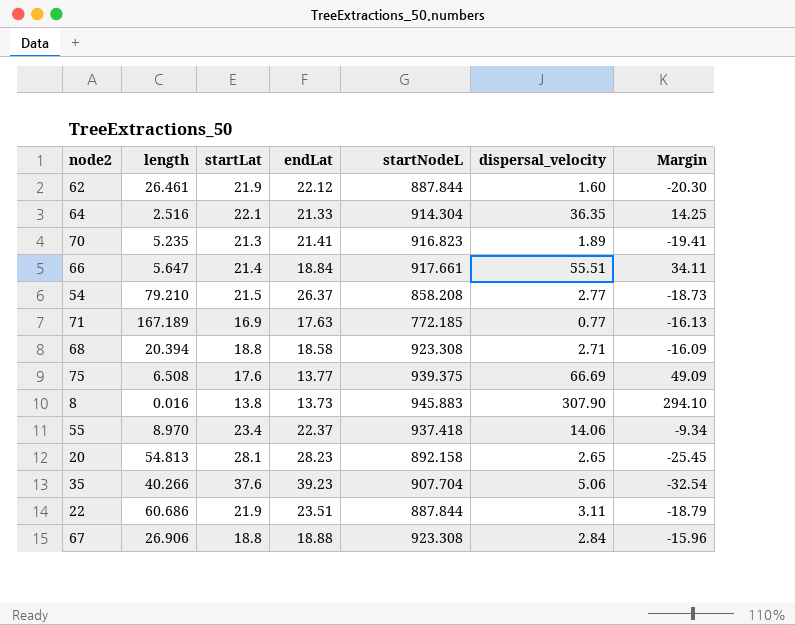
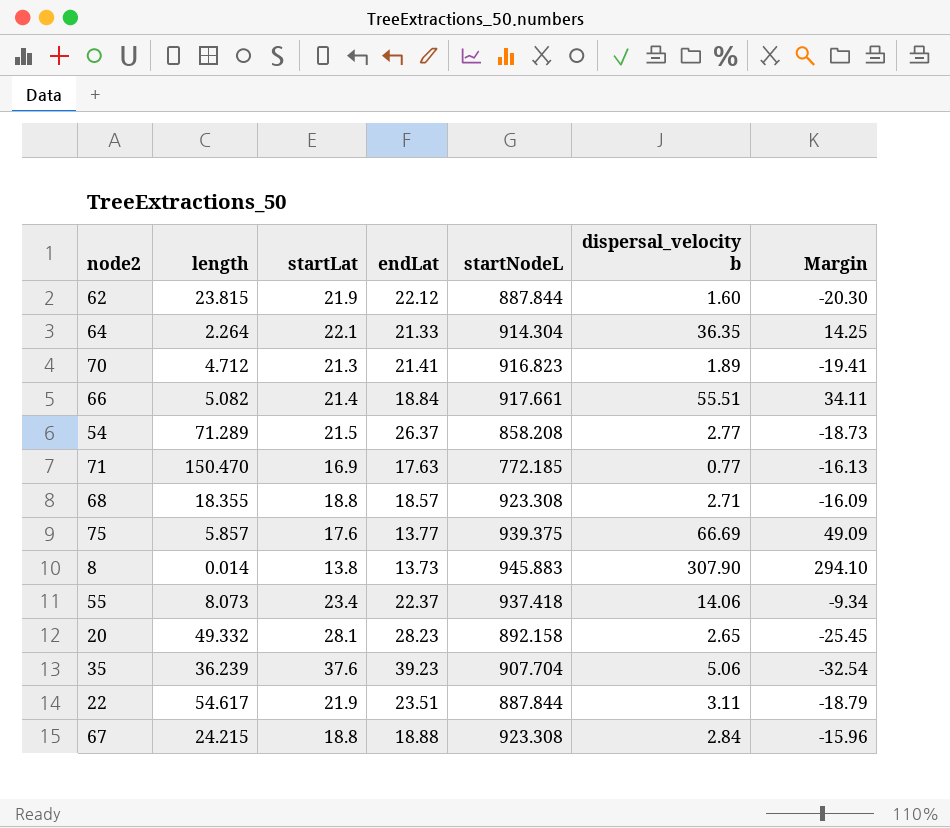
column name: dispersal_velocity -> dispersal_velocity b
62 | length: 26.461 -> 23.815
64 | length: 2.516 -> 2.264
70 | length: 5.235 -> 4.712
66 | length: 5.647 -> 5.082
54 | length: 79.210 -> 71.289
71 | length: 167.189 -> 150.470
68 | length: 20.394 -> 18.355
68 | endLat: 18.58 -> 18.57
75 | length: 6.508 -> 5.857
8 | length: 0.016 -> 0.014
55 | length: 8.970 -> 8.073
20 | length: 54.813 -> 49.332
35 | length: 40.266 -> 36.239
22 | length: 60.686 -> 54.617
67 | length: 26.906 -> 24.215

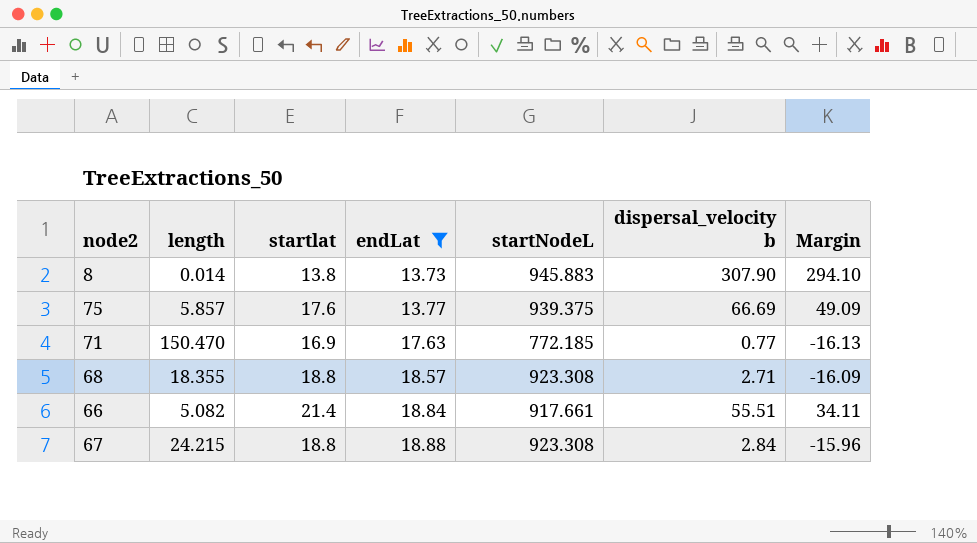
filter: none -> endLat <= 18.88
row order: none -> endLat ascending
column name: startLat -> startlat

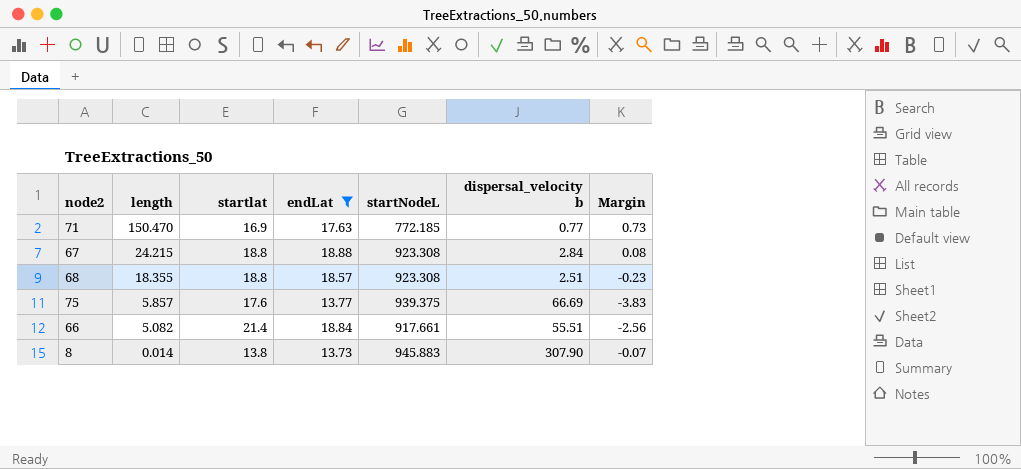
row order: endLat ascending -> length descending
column Margin | formula: [dispersal_velocity b] - [startlat] -> [endLat] - [startlat]
68 | dispersal_velocity b: 2.71 -> 2.51

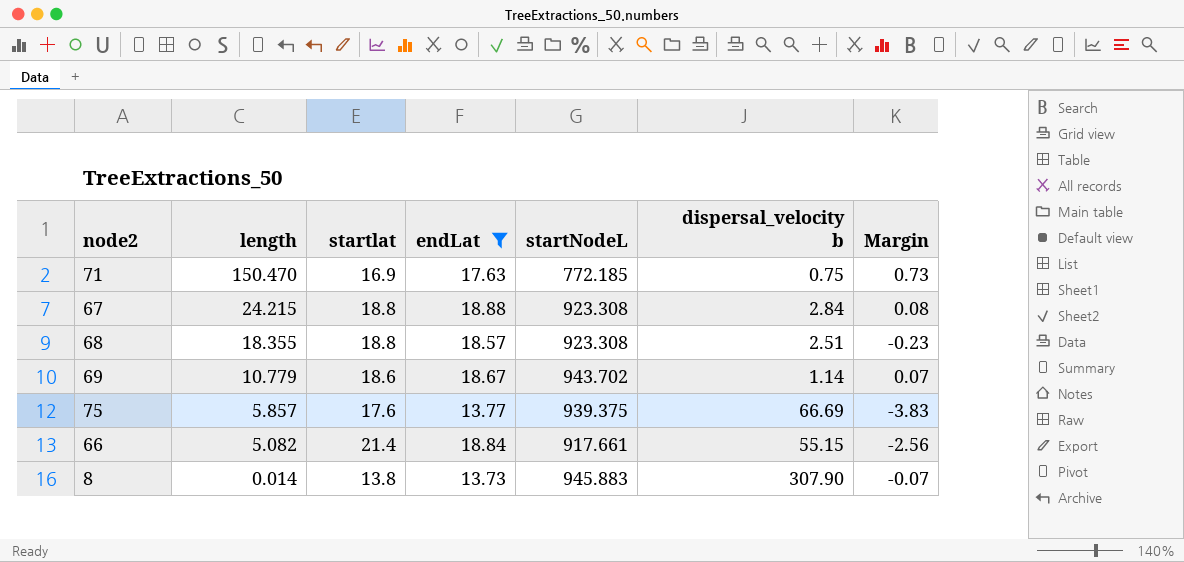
71 | dispersal_velocity b: 0.77 -> 0.75
row 69: none -> 10.779 | 18.6 | 18.67 | 943.702 | 1.14 | 0.07
66 | dispersal_velocity b: 55.51 -> 55.15

